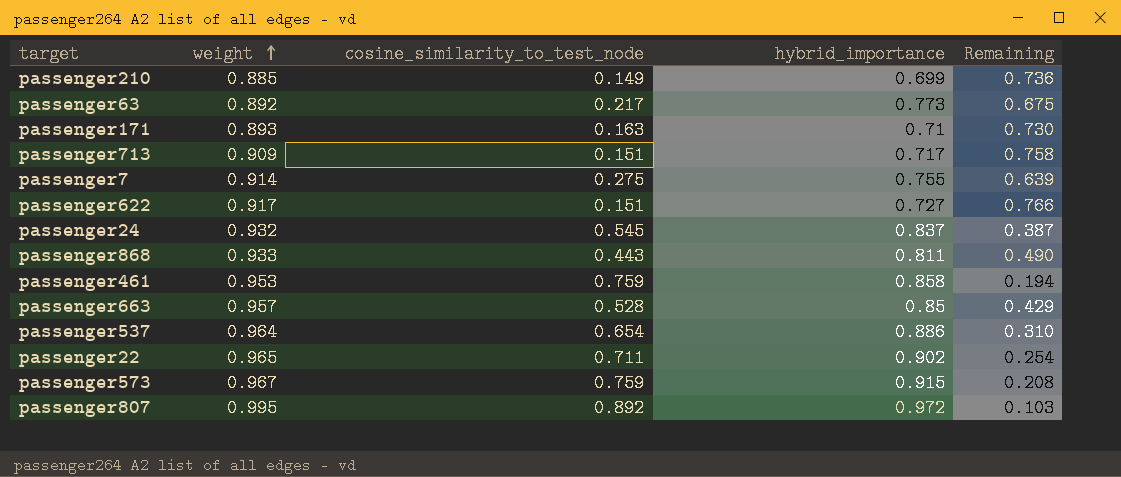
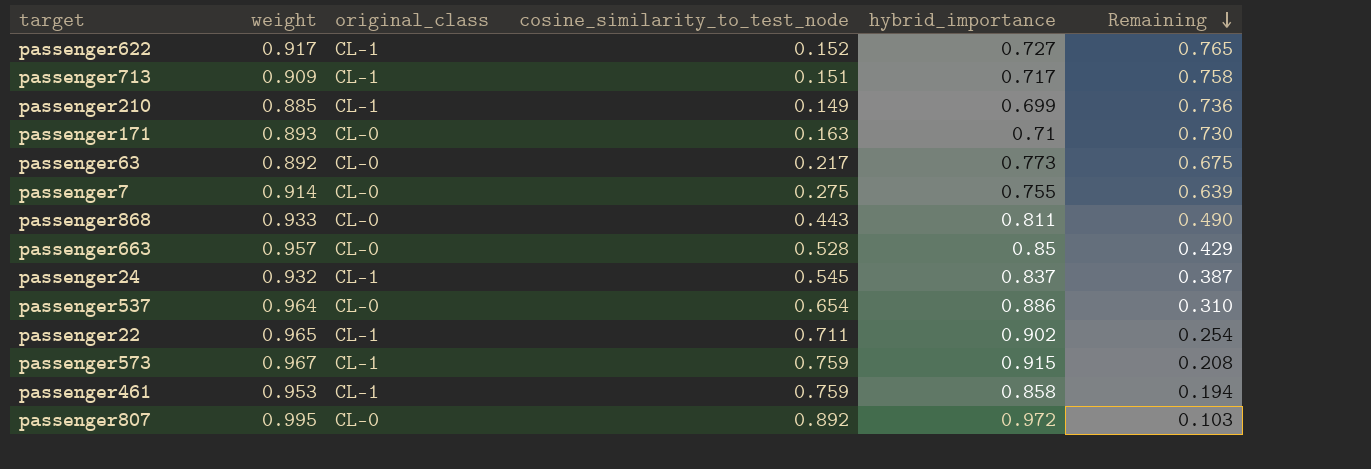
row order: weight ascending -> Remaining descending
column original_class | position: none -> 3
passenger622 | cosine_similarity_to_test_node: 0.151 -> 0.152
passenger622 | Remaining: 0.766 -> 0.765

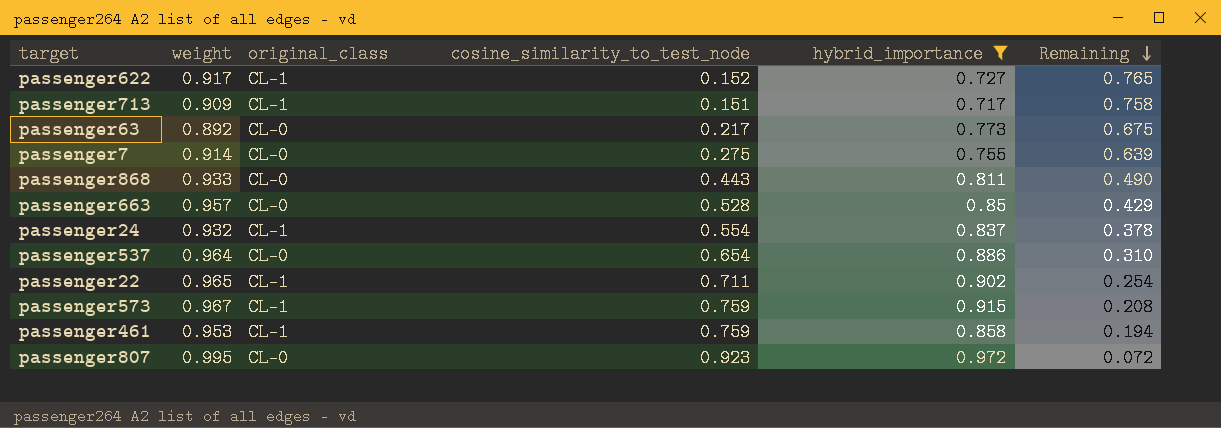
filter: none -> hybrid_importance >= 0.717
passenger24 | cosine_similarity_to_test_node: 0.545 -> 0.554
passenger24 | Remaining: 0.387 -> 0.378
passenger807 | cosine_similarity_to_test_node: 0.892 -> 0.923
passenger807 | Remaining: 0.103 -> 0.072

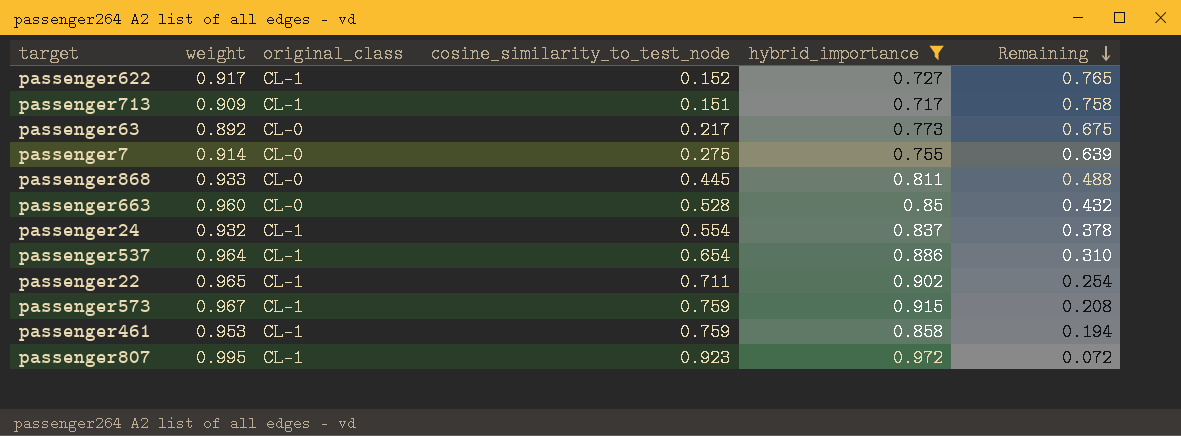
passenger868 | cosine_similarity_to_test_node: 0.443 -> 0.445
passenger868 | Remaining: 0.490 -> 0.488
passenger663 | weight: 0.957 -> 0.960
passenger663 | Remaining: 0.429 -> 0.432
passenger537 | original_class: CL-0 -> CL-1
passenger807 | original_class: CL-0 -> CL-1

